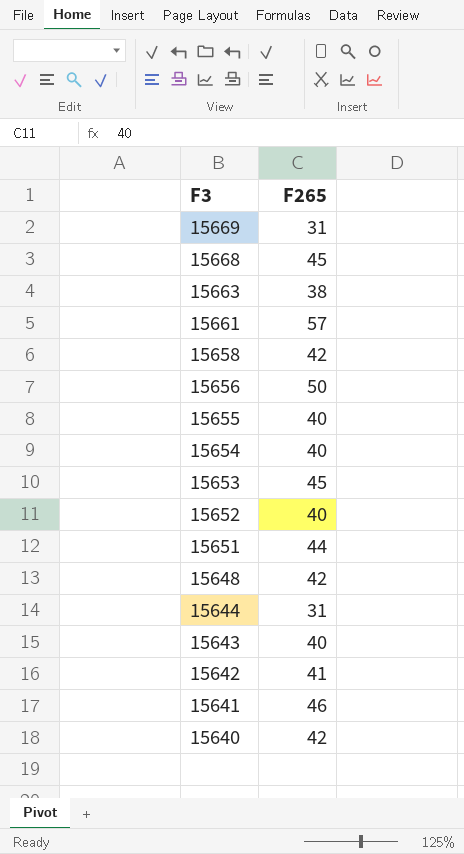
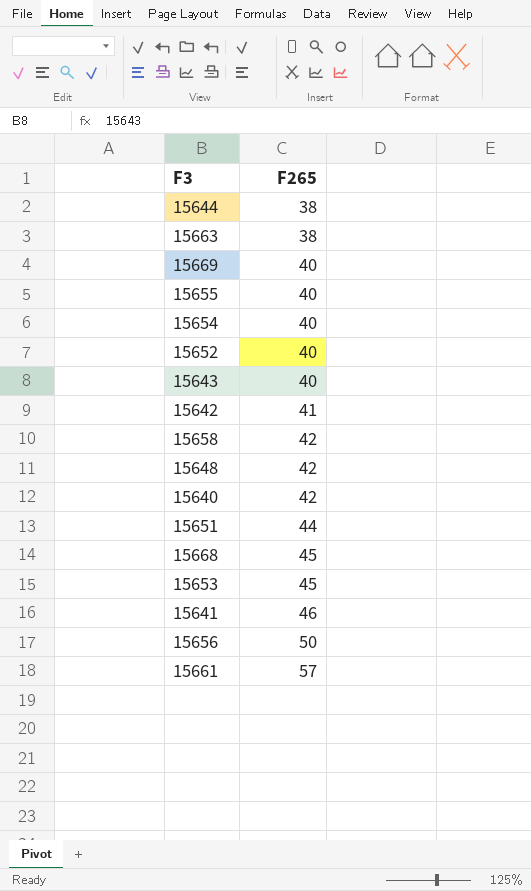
row order: F3 descending -> F265 ascending
15644 | F265: 31 -> 38
15669 | F265: 31 -> 40

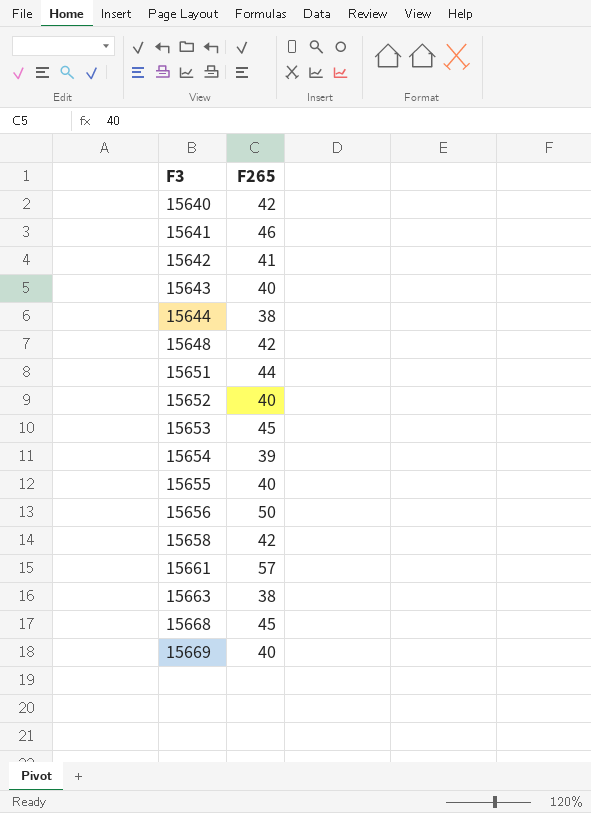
row order: F265 ascending -> F3 ascending
15654 | F265: 40 -> 39

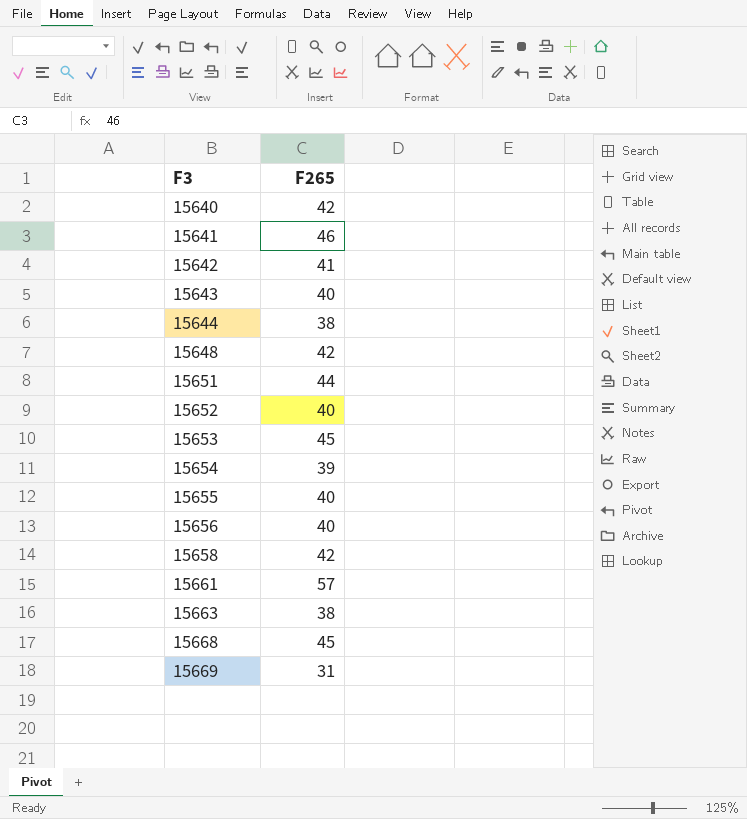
15656 | F265: 50 -> 40
15669 | F265: 40 -> 31

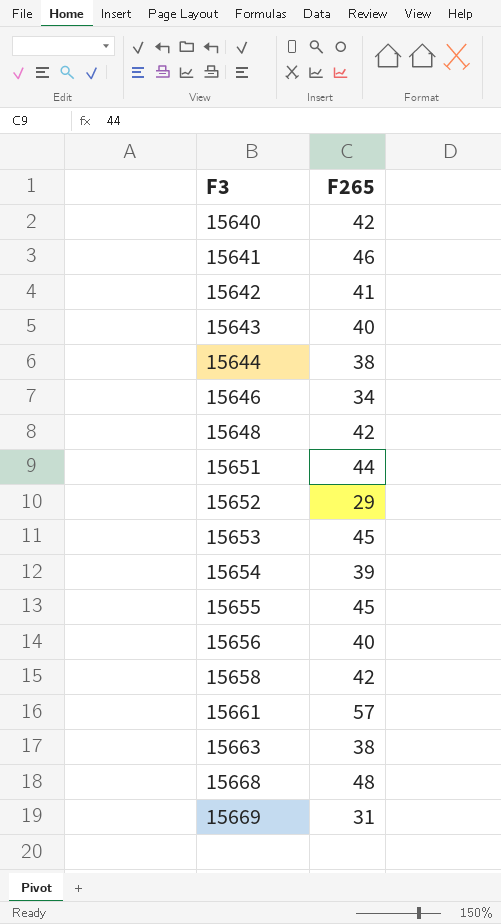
row 15646: none -> 34
15652 | F265: 40 -> 29
15655 | F265: 40 -> 45
15668 | F265: 45 -> 48

